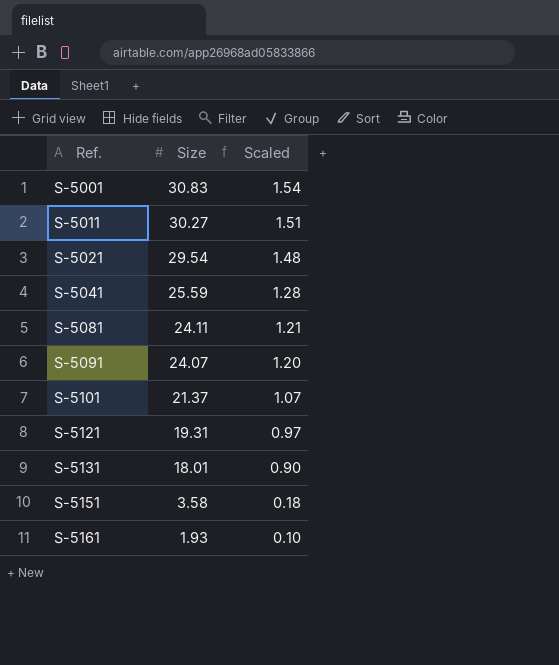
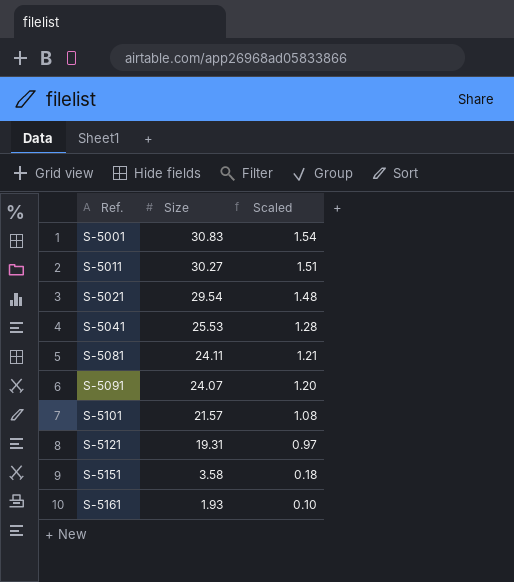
row S-5131: 18.01 | 0.90 -> none
S-5041 | Size: 25.59 -> 25.53
S-5101 | Size: 21.37 -> 21.57
S-5101 | Scaled: 1.07 -> 1.08

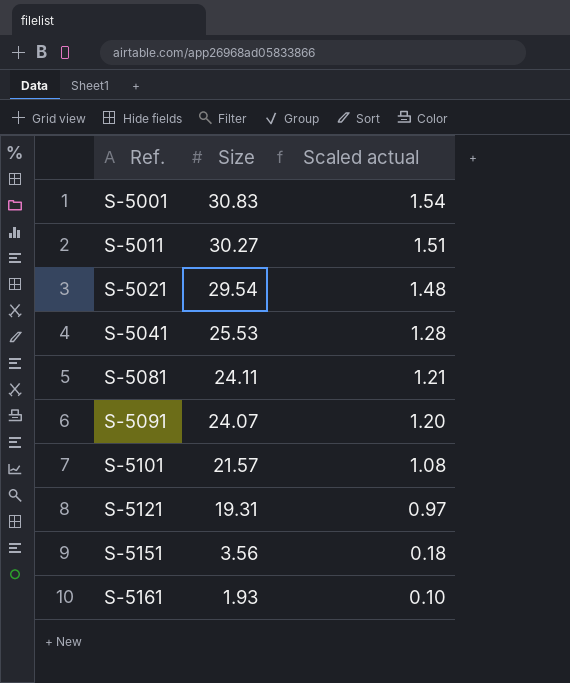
column name: Scaled -> Scaled actual
S-5151 | Size: 3.58 -> 3.56

